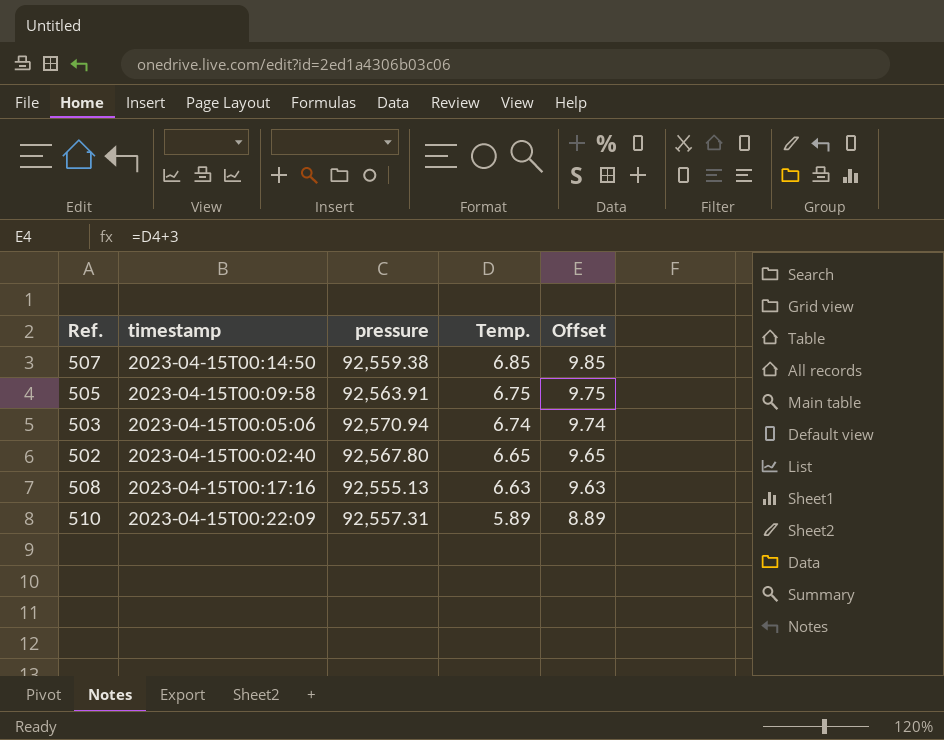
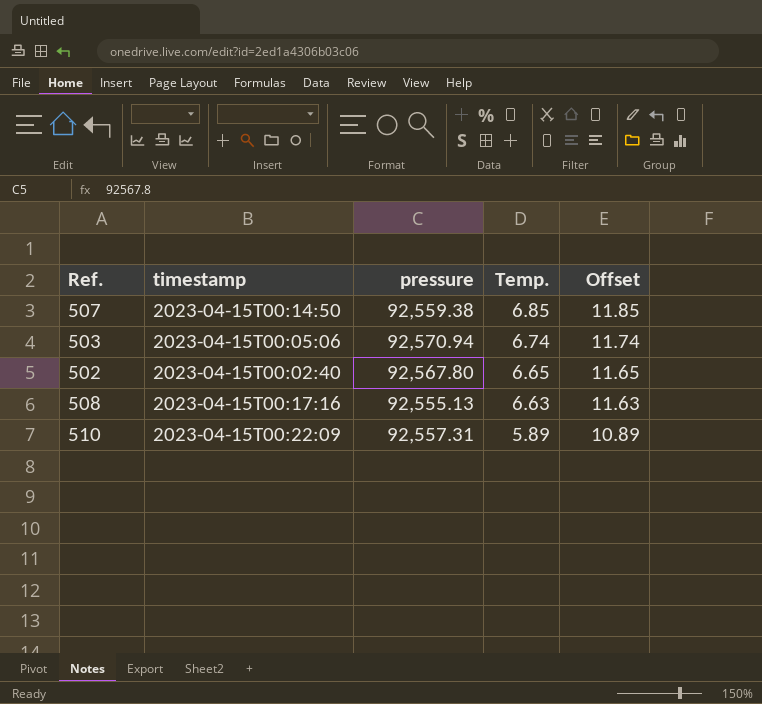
column Offset | formula: [Temp.] + 3 -> [Temp.] + 5
row 505: 2023-04-15T00:09:58 | 92,563.91 | 6.75 | 9.75 -> none

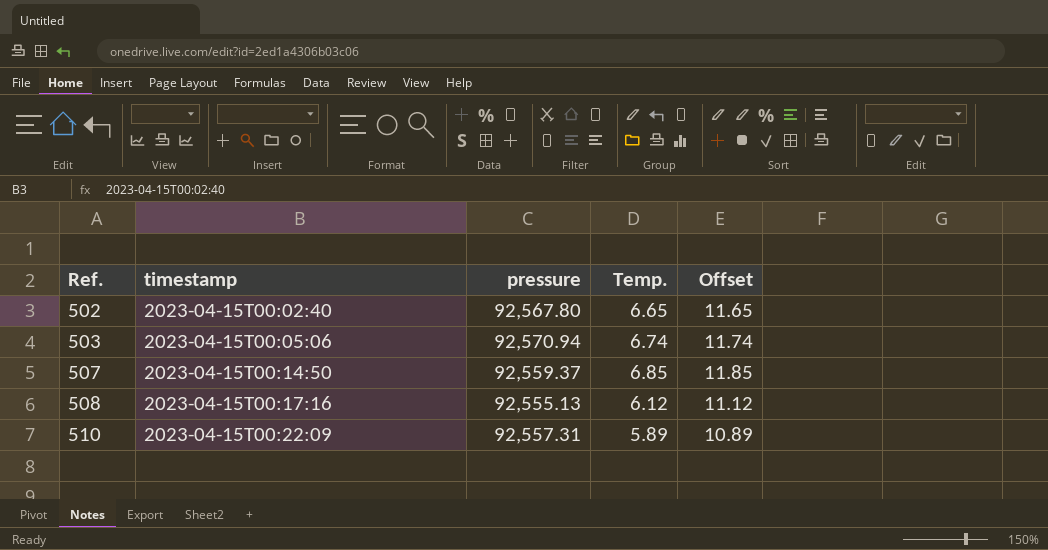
row order: Temp. descending -> Ref. ascending
507 | pressure: 92,559.38 -> 92,559.37
508 | Temp.: 6.63 -> 6.12
508 | Offset: 11.63 -> 11.12

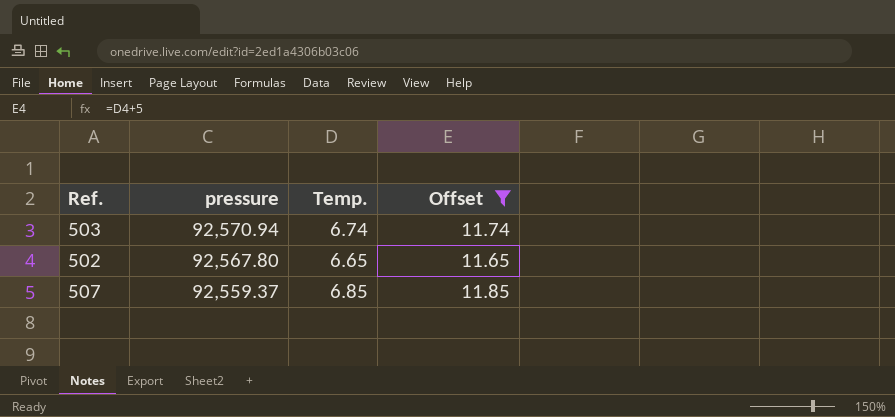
filter: none -> Offset >= 11.65
row order: Ref. ascending -> pressure descending
column timestamp | position: 2 -> none

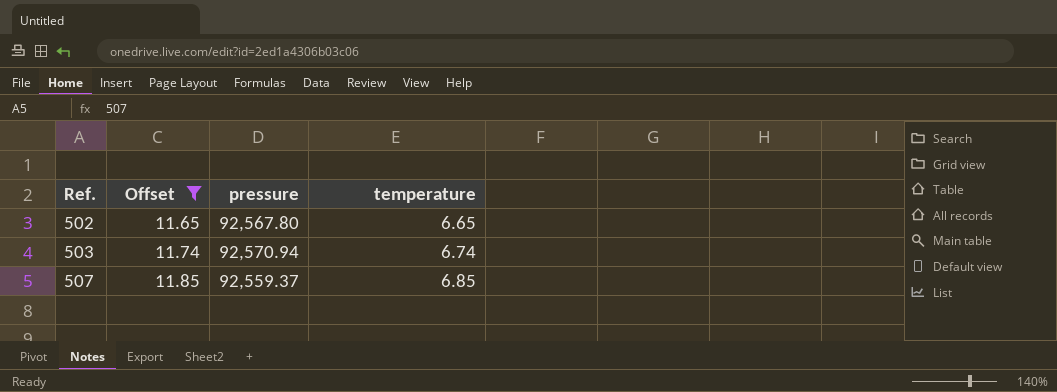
row order: pressure descending -> Ref. ascending
column Offset | position: 4 -> 2
column name: Temp. -> temperature

